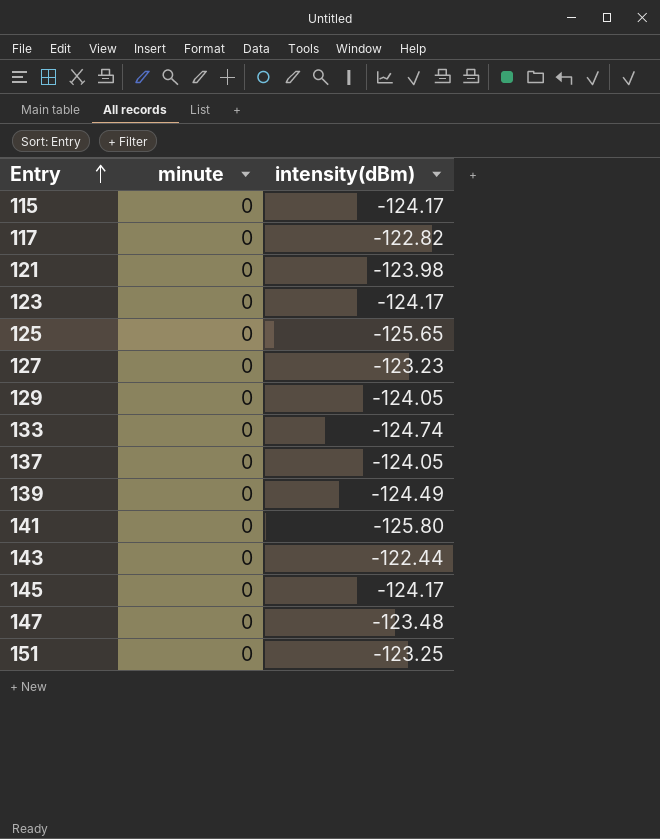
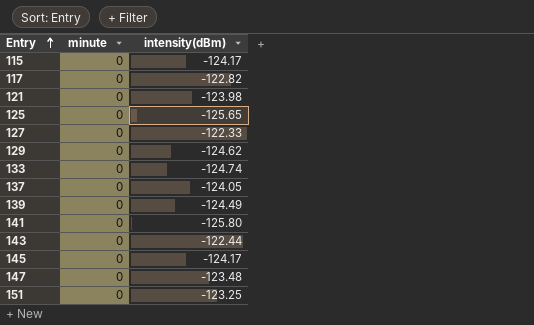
row 123: 0 | -124.17 -> none
127 | intensity(dBm): -123.23 -> -122.33
129 | intensity(dBm): -124.05 -> -124.62

